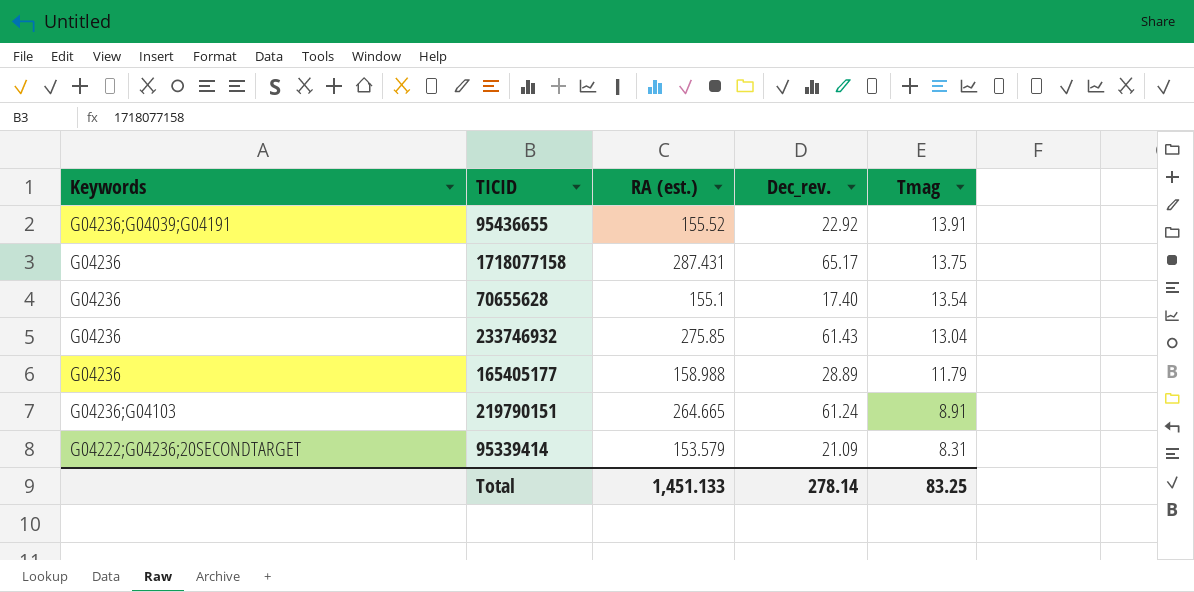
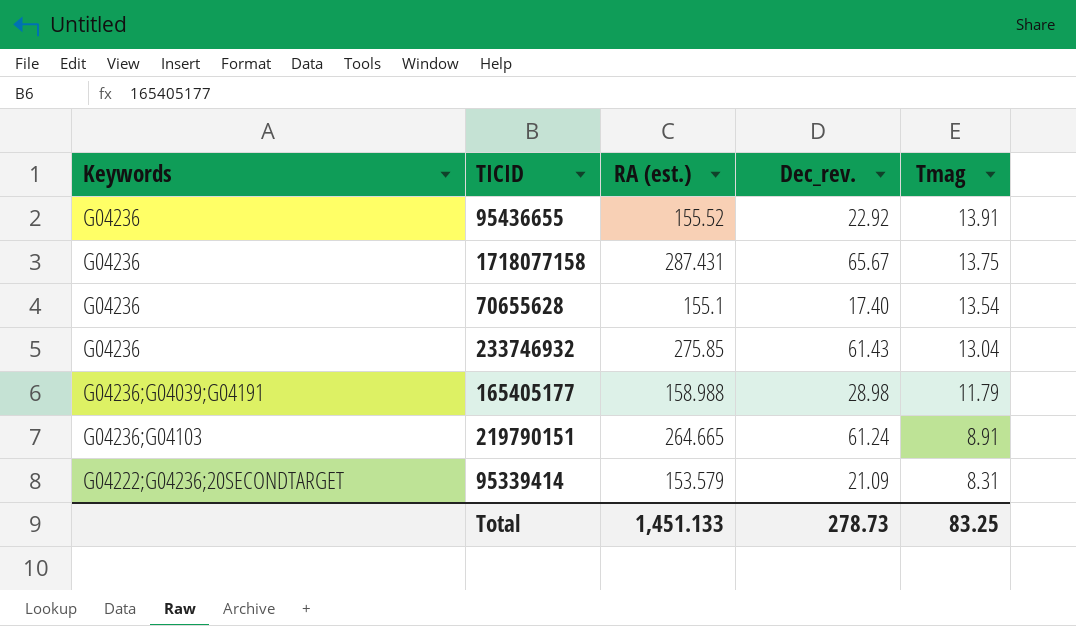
95436655 | Keywords: G04236;G04039;G04191 -> G04236
1718077158 | Dec_rev.: 65.17 -> 65.67
165405177 | Keywords: G04236 -> G04236;G04039;G04191
165405177 | Dec_rev.: 28.89 -> 28.98
Total | Dec_rev.: 278.14 -> 278.73

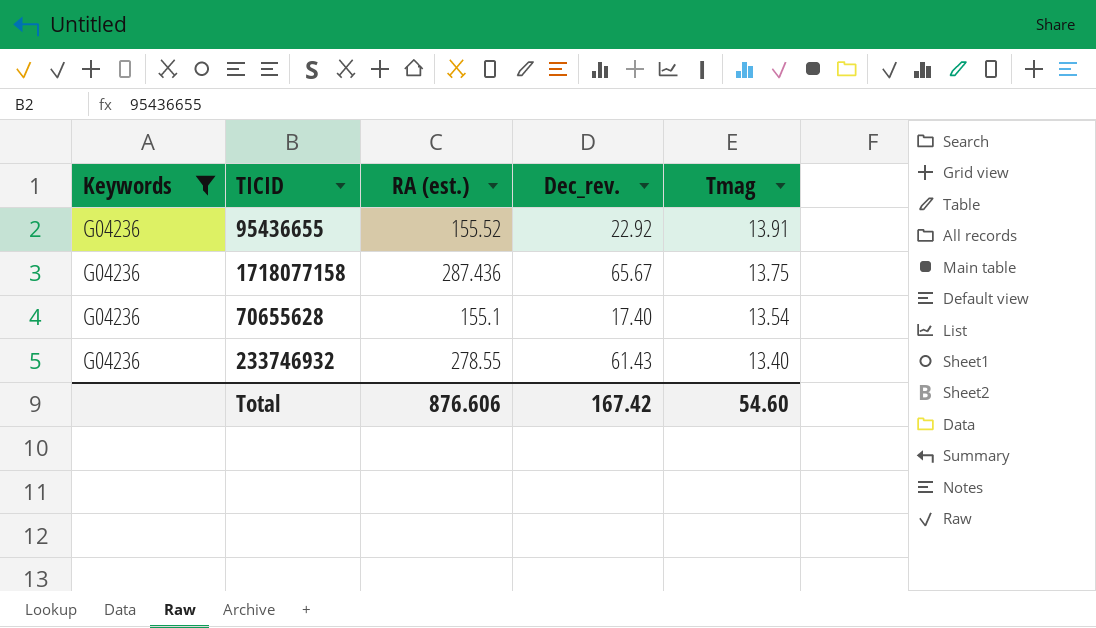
filter: none -> Keywords = G04236
1718077158 | RA (est.): 287.431 -> 287.436
233746932 | RA (est.): 275.85 -> 278.55
233746932 | Tmag: 13.04 -> 13.40
Total | RA (est.): 1,451.133 -> 876.606
Total | Dec_rev.: 278.73 -> 167.42
Total | Tmag: 83.25 -> 54.60

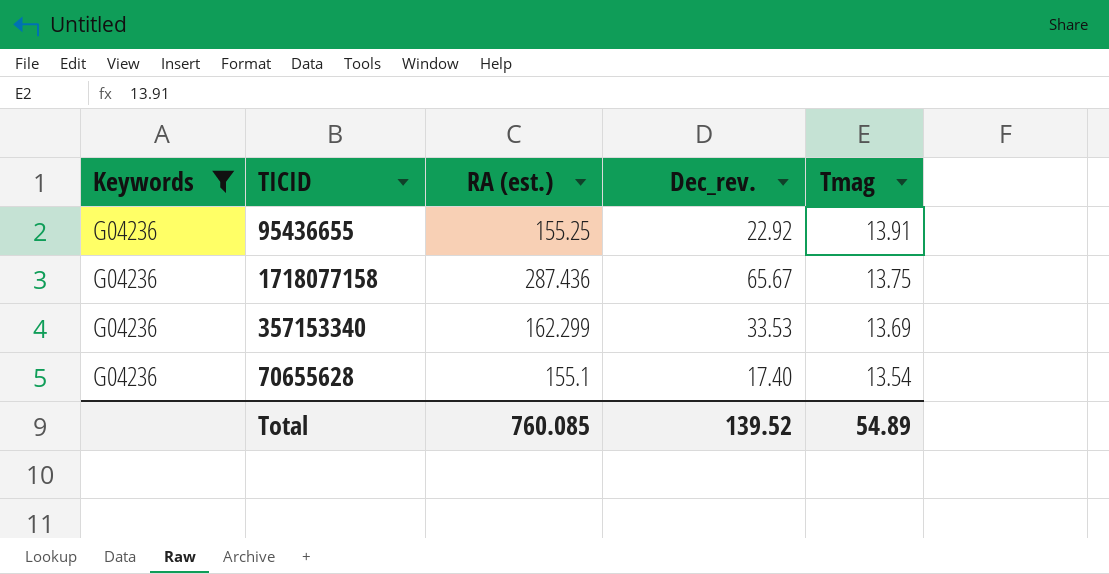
row 233746932: G04236 | 278.55 | 61.43 | 13.40 -> none
95436655 | RA (est.): 155.52 -> 155.25
row 357153340: none -> G04236 | 162.299 | 33.53 | 13.69
Total | RA (est.): 876.606 -> 760.085
Total | Dec_rev.: 167.42 -> 139.52
Total | Tmag: 54.60 -> 54.89

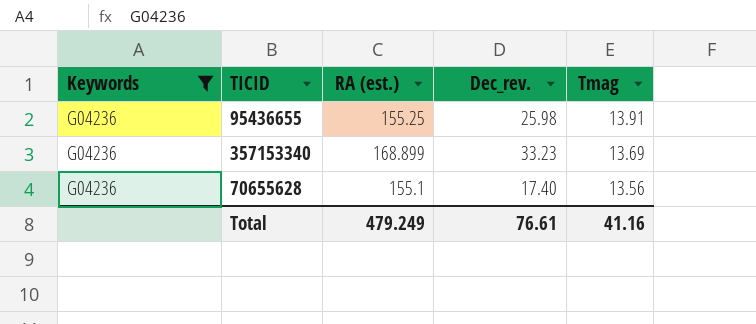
row 1718077158: G04236 | 287.436 | 65.67 | 13.75 -> none
95436655 | Dec_rev.: 22.92 -> 25.98
357153340 | RA (est.): 162.299 -> 168.899
357153340 | Dec_rev.: 33.53 -> 33.23
70655628 | Tmag: 13.54 -> 13.56
Total | RA (est.): 760.085 -> 479.249
Total | Dec_rev.: 139.52 -> 76.61
Total | Tmag: 54.89 -> 41.16

